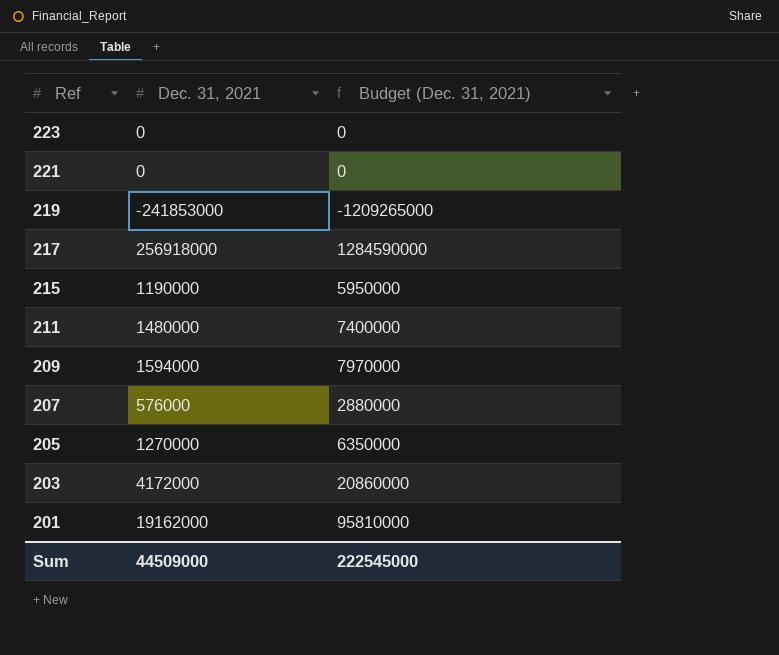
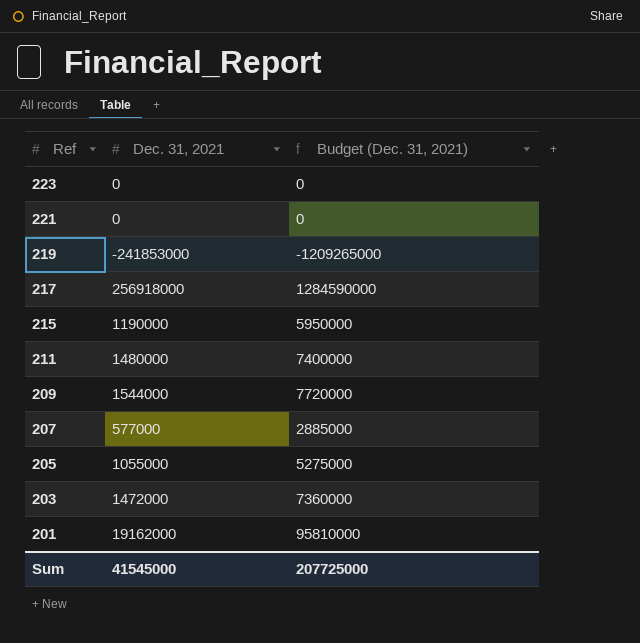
209 | Dec. 31, 2021: 1594000 -> 1544000
209 | Budget (Dec. 31, 2021): 7970000 -> 7720000
207 | Dec. 31, 2021: 576000 -> 577000
207 | Budget (Dec. 31, 2021): 2880000 -> 2885000
205 | Dec. 31, 2021: 1270000 -> 1055000
205 | Budget (Dec. 31, 2021): 6350000 -> 5275000
203 | Dec. 31, 2021: 4172000 -> 1472000
203 | Budget (Dec. 31, 2021): 20860000 -> 7360000
Sum | Dec. 31, 2021: 44509000 -> 41545000
Sum | Budget (Dec. 31, 2021): 222545000 -> 207725000

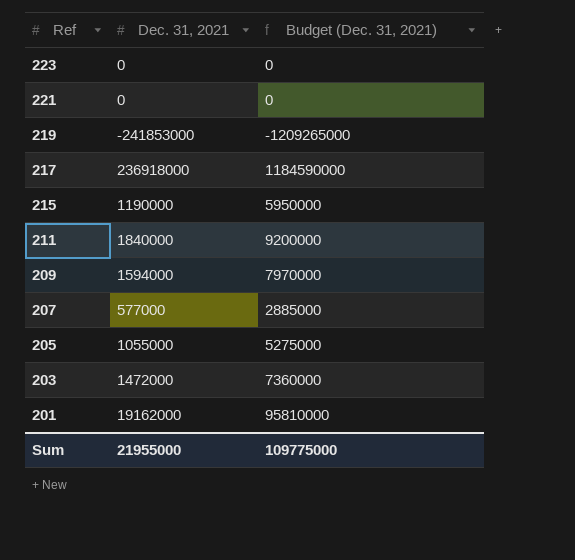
217 | Dec. 31, 2021: 256918000 -> 236918000
217 | Budget (Dec. 31, 2021): 1284590000 -> 1184590000
211 | Dec. 31, 2021: 1480000 -> 1840000
211 | Budget (Dec. 31, 2021): 7400000 -> 9200000
209 | Dec. 31, 2021: 1544000 -> 1594000
209 | Budget (Dec. 31, 2021): 7720000 -> 7970000
Sum | Dec. 31, 2021: 41545000 -> 21955000
Sum | Budget (Dec. 31, 2021): 207725000 -> 109775000

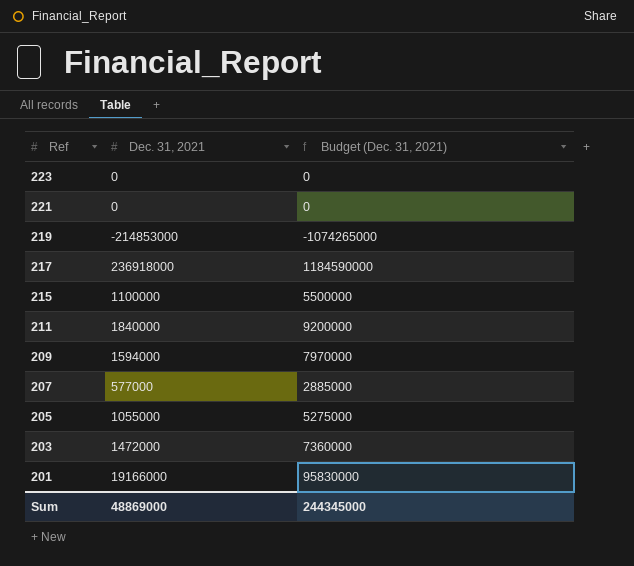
219 | Dec. 31, 2021: -241853000 -> -214853000
219 | Budget (Dec. 31, 2021): -1209265000 -> -1074265000
215 | Dec. 31, 2021: 1190000 -> 1100000
215 | Budget (Dec. 31, 2021): 5950000 -> 5500000
201 | Dec. 31, 2021: 19162000 -> 19166000
201 | Budget (Dec. 31, 2021): 95810000 -> 95830000
Sum | Dec. 31, 2021: 21955000 -> 48869000
Sum | Budget (Dec. 31, 2021): 109775000 -> 244345000

